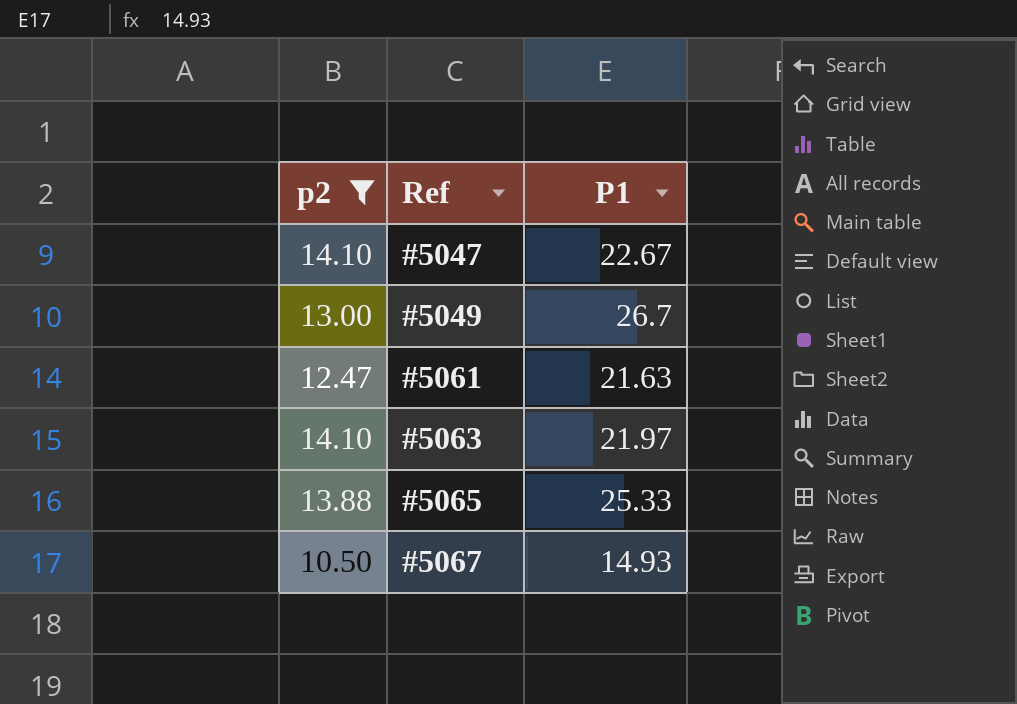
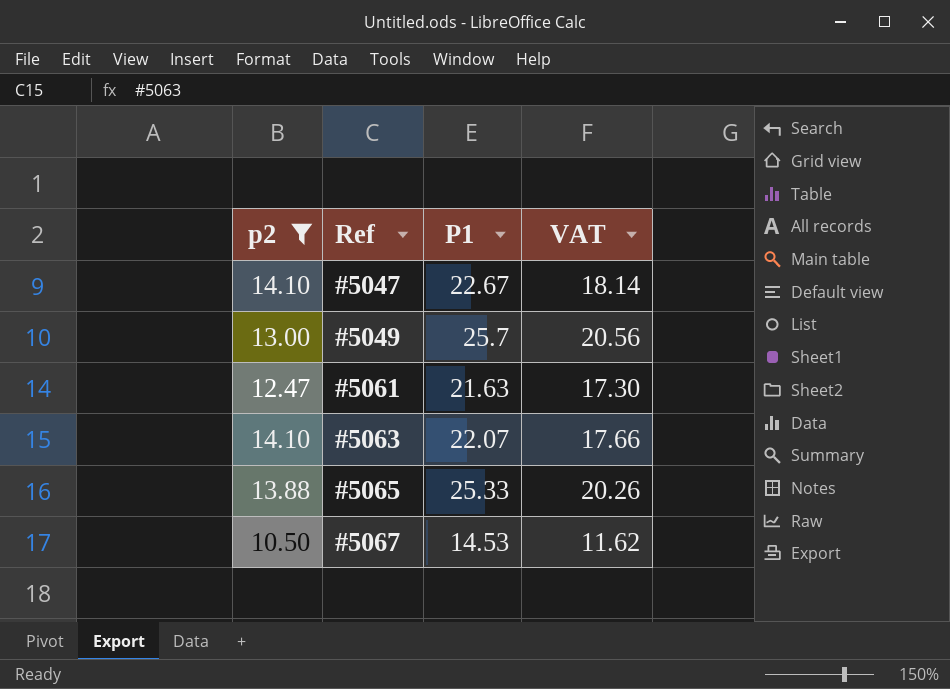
column VAT | formula: none -> [P1] * 0.8
#5049 | P1: 26.7 -> 25.7
#5063 | P1: 21.97 -> 22.07
#5067 | P1: 14.93 -> 14.53

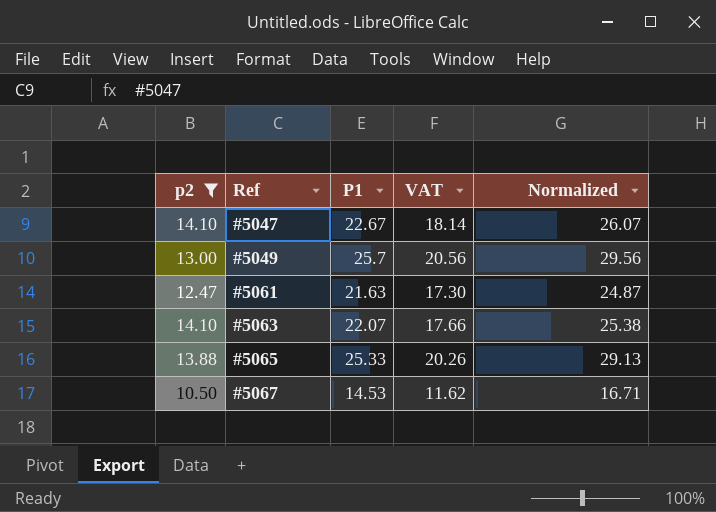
column Normalized | formula: none -> [P1] * 1.15

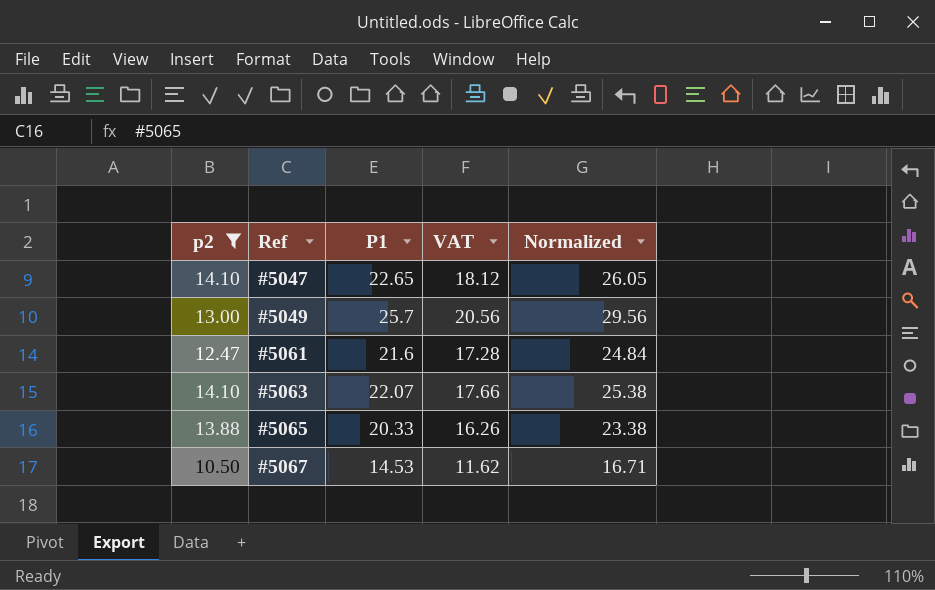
#5047 | P1: 22.67 -> 22.65
#5047 | VAT: 18.14 -> 18.12
#5047 | Normalized: 26.07 -> 26.05
#5061 | P1: 21.63 -> 21.6
#5061 | VAT: 17.30 -> 17.28
#5061 | Normalized: 24.87 -> 24.84
#5065 | P1: 25.33 -> 20.33
#5065 | VAT: 20.26 -> 16.26
#5065 | Normalized: 29.13 -> 23.38

